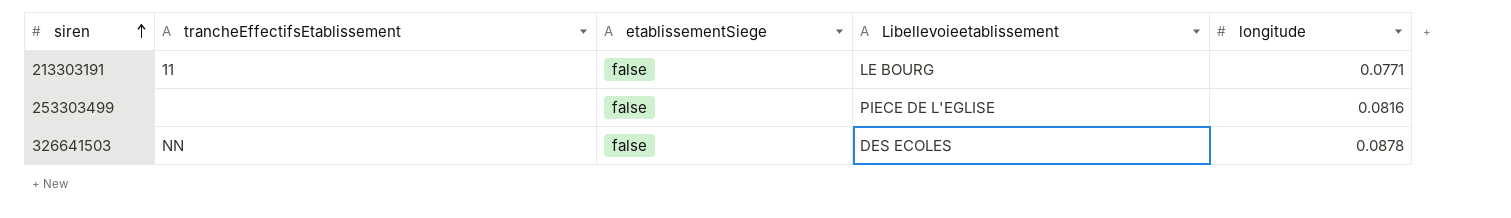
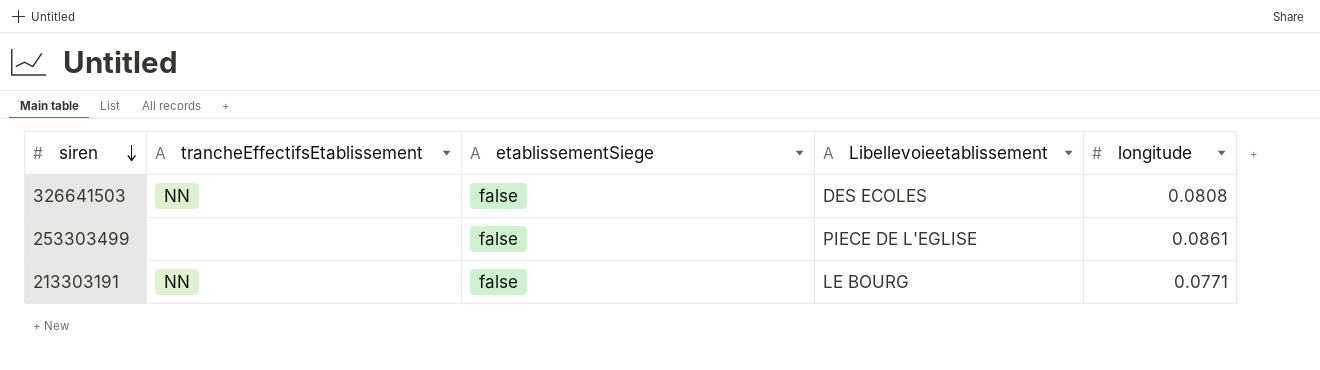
row order: siren ascending -> siren descending
326641503 | longitude: 0.0878 -> 0.0808
253303499 | longitude: 0.0816 -> 0.0861
213303191 | trancheEffectifsEtablissement: 11 -> NN

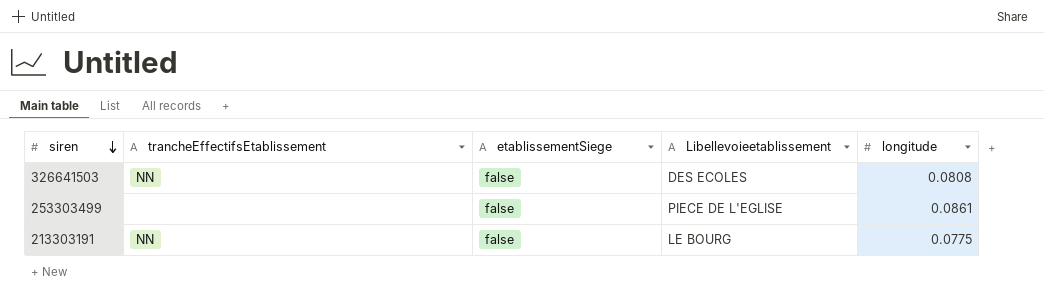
213303191 | longitude: 0.0771 -> 0.0775

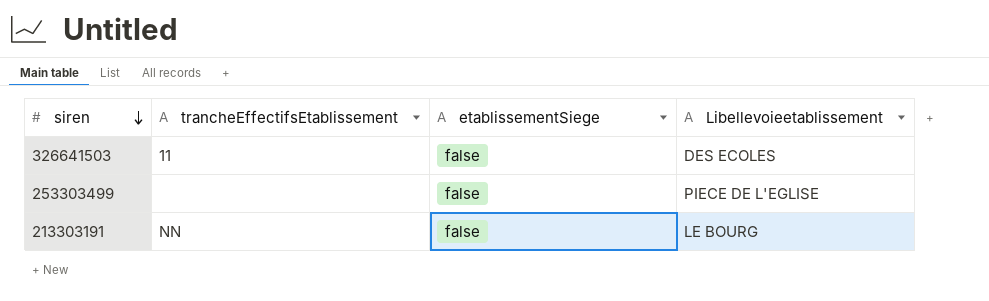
column longitude | position: 5 -> none
326641503 | trancheEffectifsEtablissement: NN -> 11

